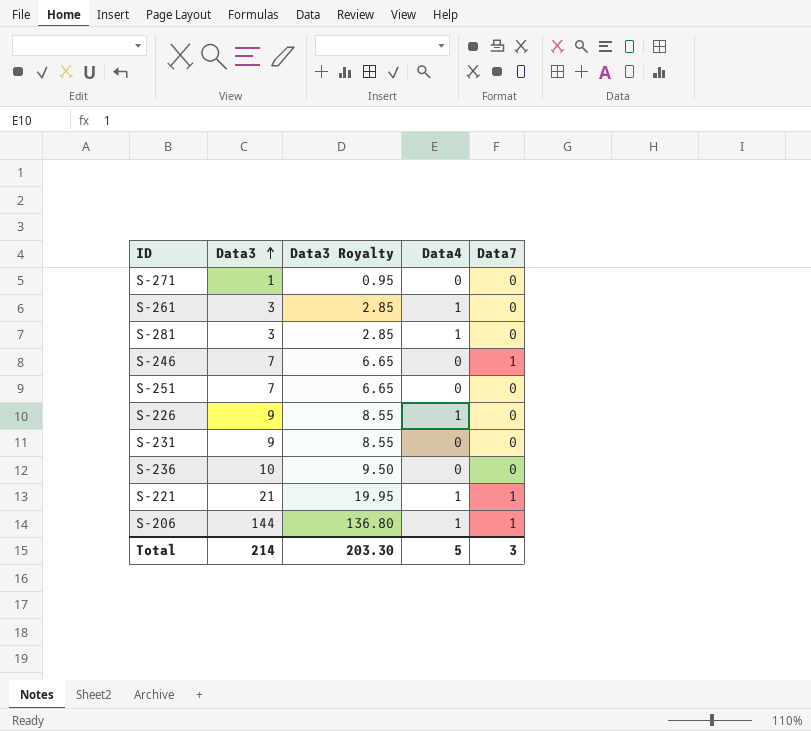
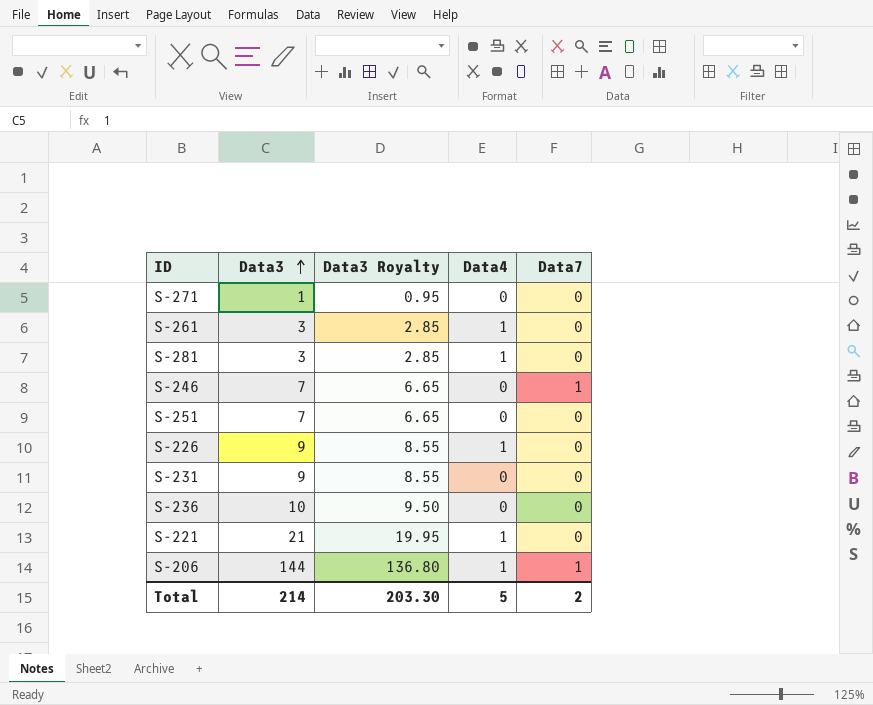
S-221 | Data7: 1 -> 0
Total | Data7: 3 -> 2

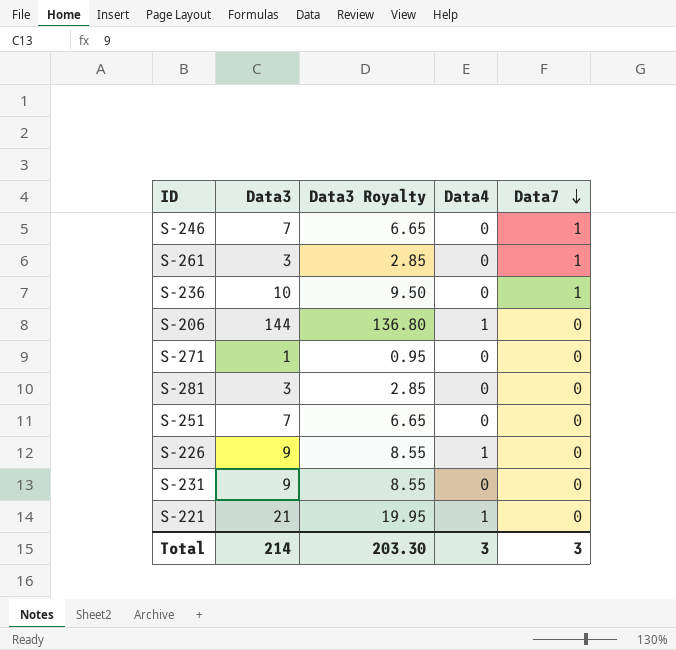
row order: Data3 ascending -> Data7 descending
S-261 | Data4: 1 -> 0
S-261 | Data7: 0 -> 1
S-236 | Data7: 0 -> 1
S-206 | Data7: 1 -> 0
S-281 | Data4: 1 -> 0
Total | Data4: 5 -> 3
Total | Data7: 2 -> 3

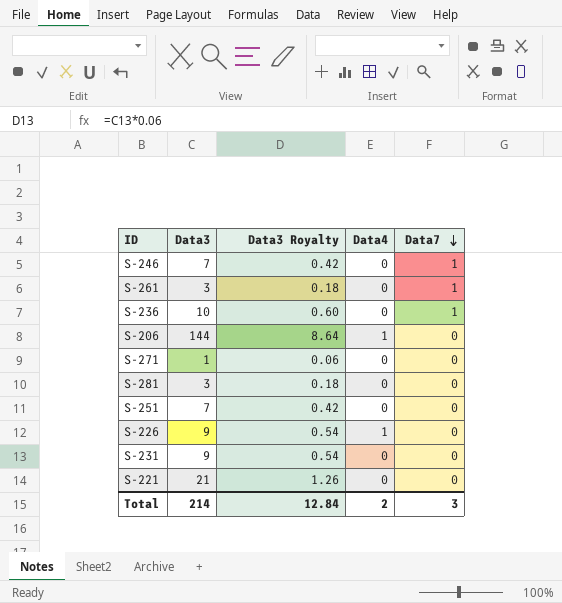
column Data3 Royalty | formula: [Data3] * 0.95 -> [Data3] * 0.06
S-221 | Data4: 1 -> 0
Total | Data3 Royalty: 203.30 -> 12.84
Total | Data4: 3 -> 2

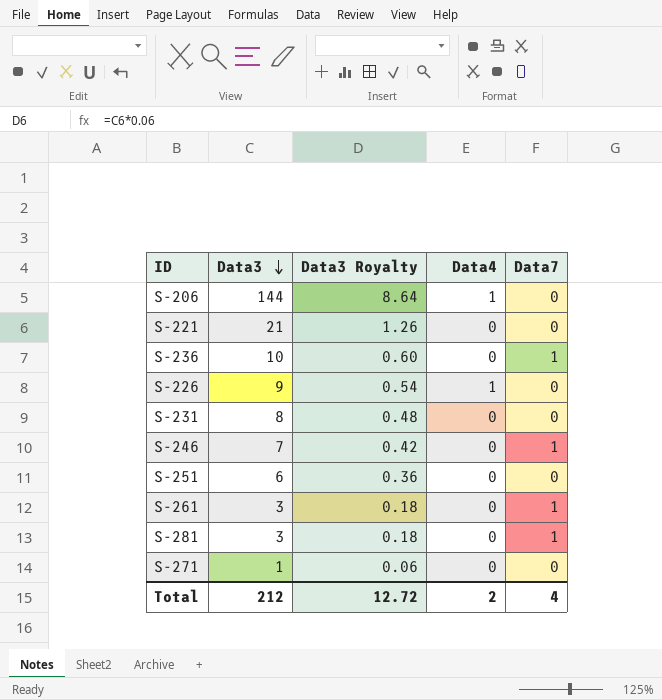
row order: Data7 descending -> Data3 descending
S-231 | Data3: 9 -> 8
S-231 | Data3 Royalty: 0.54 -> 0.48
S-251 | Data3: 7 -> 6
S-251 | Data3 Royalty: 0.42 -> 0.36
S-281 | Data7: 0 -> 1
Total | Data3: 214 -> 212
Total | Data3 Royalty: 12.84 -> 12.72
Total | Data7: 3 -> 4

